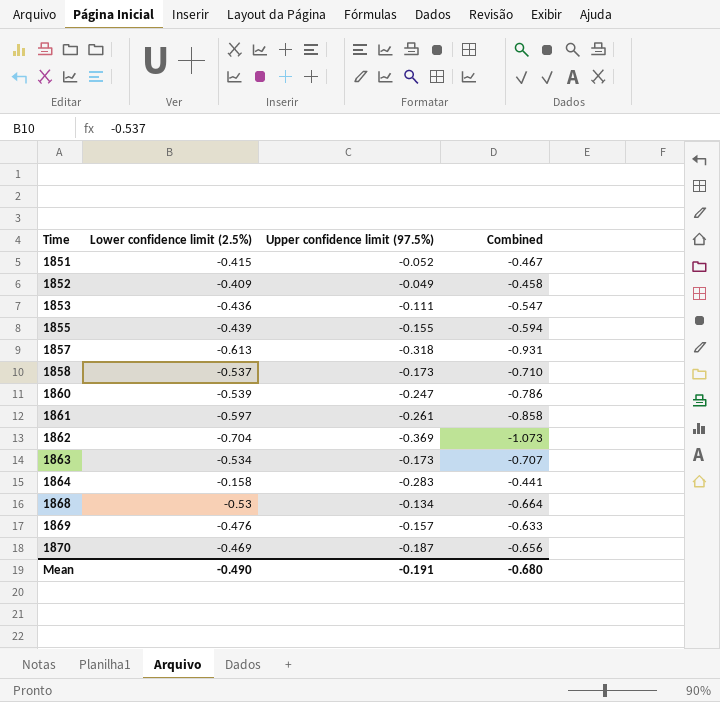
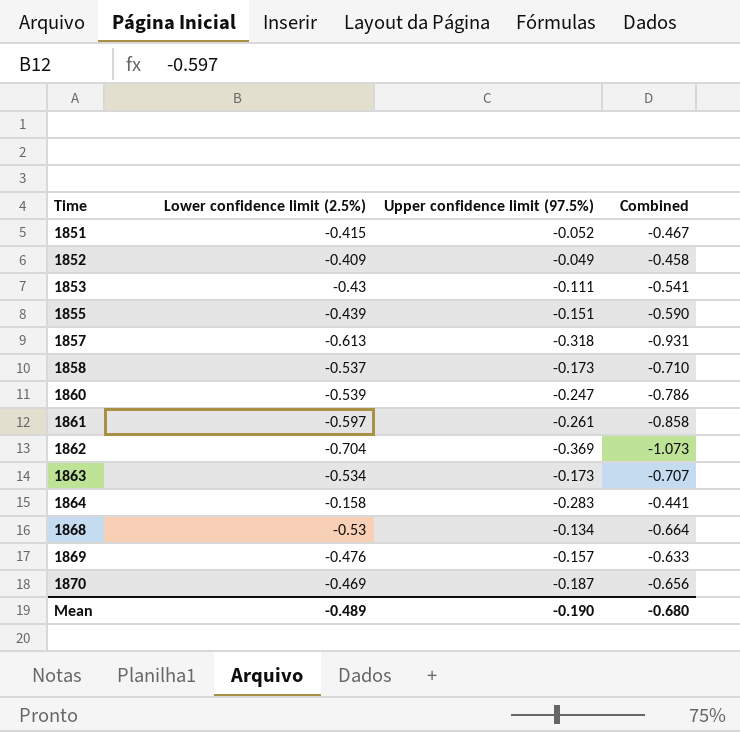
1853 | Lower confidence limit (2.5%): -0.436 -> -0.43
1853 | Combined: -0.547 -> -0.541
1855 | Upper confidence limit (97.5%): -0.155 -> -0.151
1855 | Combined: -0.594 -> -0.590
Mean | Lower confidence limit (2.5%): -0.490 -> -0.489
Mean | Upper confidence limit (97.5%): -0.191 -> -0.190

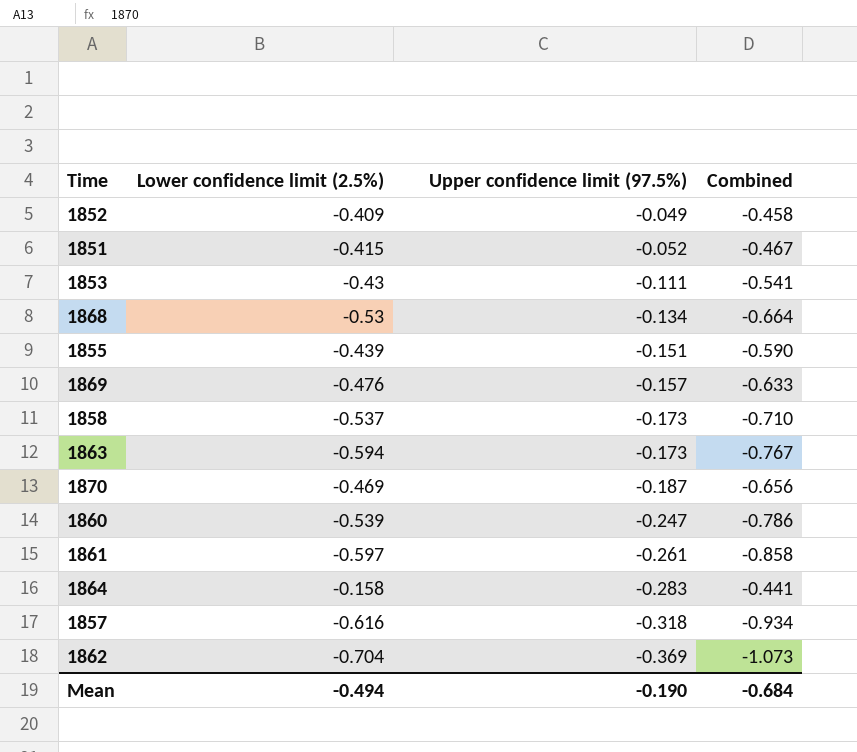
row order: Time ascending -> Upper confidence limit (97.5%) descending
1863 | Lower confidence limit (2.5%): -0.534 -> -0.594
1863 | Combined: -0.707 -> -0.767
1857 | Lower confidence limit (2.5%): -0.613 -> -0.616
1857 | Combined: -0.931 -> -0.934
Mean | Lower confidence limit (2.5%): -0.489 -> -0.494
Mean | Combined: -0.680 -> -0.684

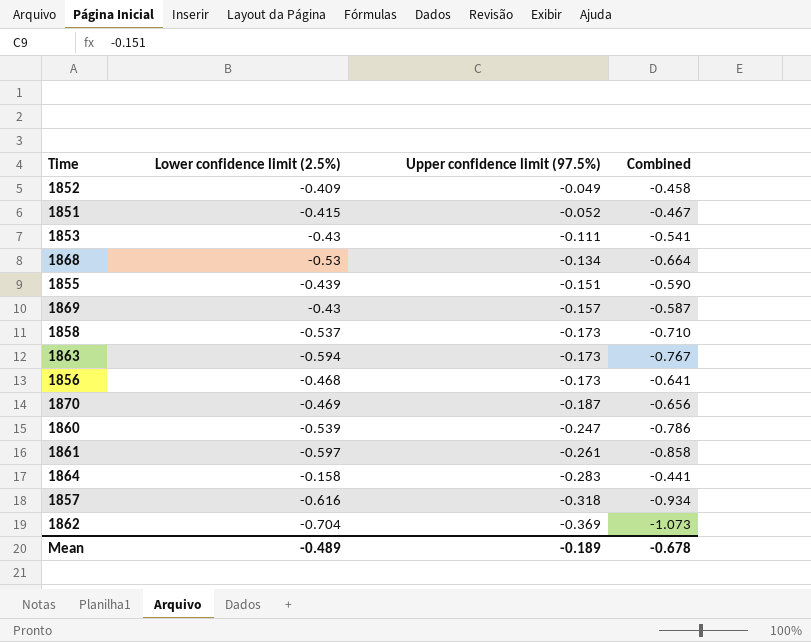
1869 | Lower confidence limit (2.5%): -0.476 -> -0.43
1869 | Combined: -0.633 -> -0.587
row 1856: none -> -0.468 | -0.173 | -0.641
Mean | Lower confidence limit (2.5%): -0.494 -> -0.489
Mean | Upper confidence limit (97.5%): -0.190 -> -0.189
Mean | Combined: -0.684 -> -0.678

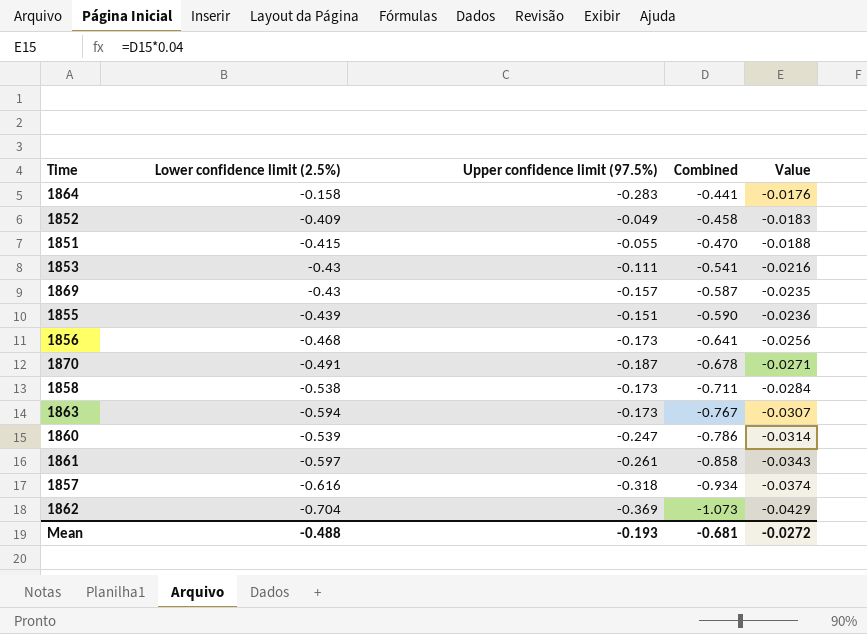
row order: Upper confidence limit (97.5%) descending -> Combined descending
column Value | formula: none -> [Combined] * 0.04
row 1868: -0.53 | -0.134 | -0.664 -> none
1851 | Upper confidence limit (97.5%): -0.052 -> -0.055
1851 | Combined: -0.467 -> -0.470
1870 | Lower confidence limit (2.5%): -0.469 -> -0.491
1870 | Combined: -0.656 -> -0.678
1858 | Lower confidence limit (2.5%): -0.537 -> -0.538
1858 | Combined: -0.710 -> -0.711
Mean | Lower confidence limit (2.5%): -0.489 -> -0.488
Mean | Upper confidence limit (97.5%): -0.189 -> -0.193
Mean | Combined: -0.678 -> -0.681

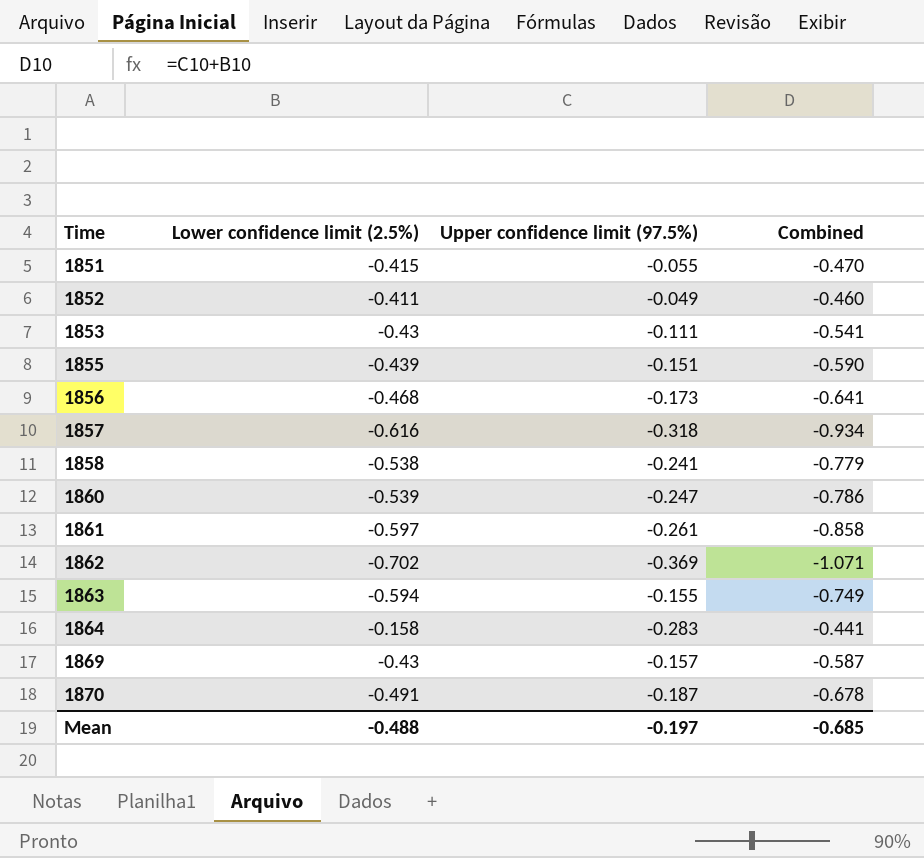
row order: Combined descending -> Time ascending
column Value | formula: [Combined] * 0.04 -> none
1852 | Lower confidence limit (2.5%): -0.409 -> -0.411
1852 | Combined: -0.458 -> -0.460
1858 | Upper confidence limit (97.5%): -0.173 -> -0.241
1858 | Combined: -0.711 -> -0.779
1862 | Lower confidence limit (2.5%): -0.704 -> -0.702
1862 | Combined: -1.073 -> -1.071
1863 | Upper confidence limit (97.5%): -0.173 -> -0.155
1863 | Combined: -0.767 -> -0.749
Mean | Upper confidence limit (97.5%): -0.193 -> -0.197
Mean | Combined: -0.681 -> -0.685

